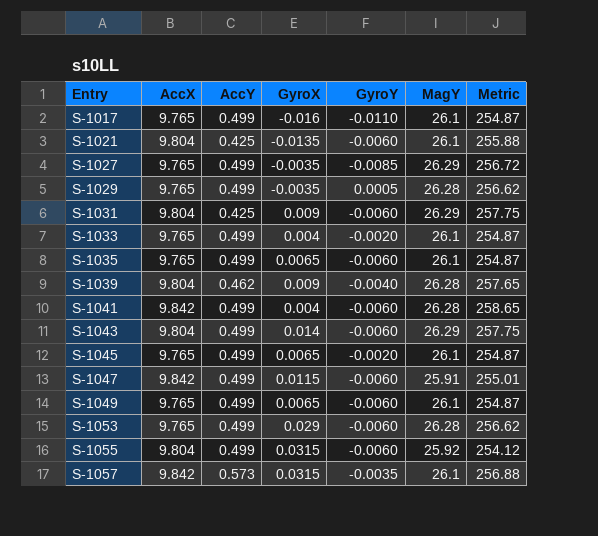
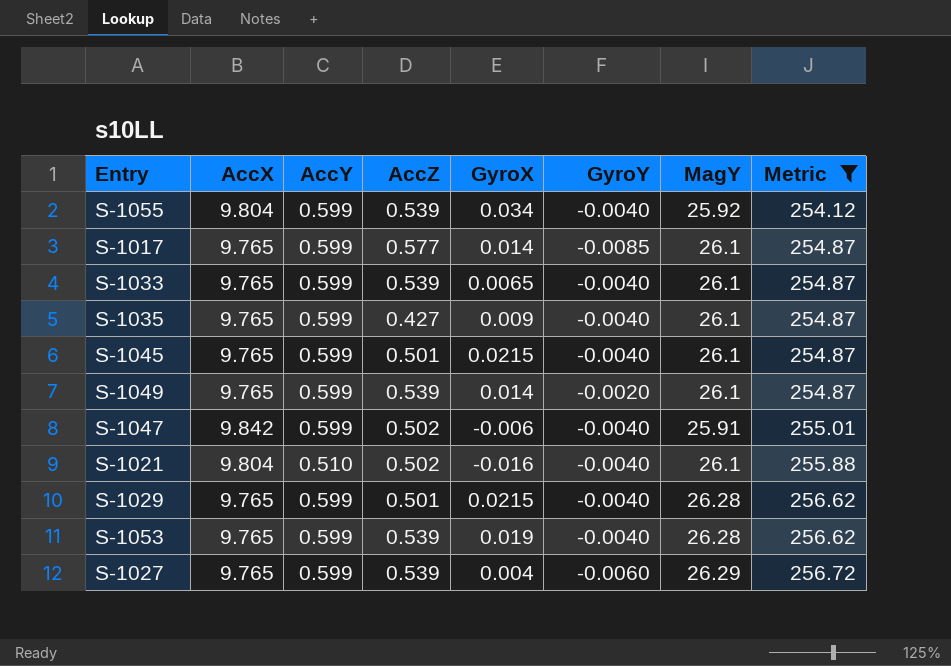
filter: none -> Metric <= 256.72
row order: Entry ascending -> Metric ascending
column AccZ | position: none -> 4
S-1055 | AccY: 0.499 -> 0.599
S-1055 | GyroX: 0.0315 -> 0.034
S-1055 | GyroY: -0.0060 -> -0.0040
S-1017 | AccY: 0.499 -> 0.599
S-1017 | GyroX: -0.016 -> 0.014
S-1017 | GyroY: -0.0110 -> -0.0085
S-1033 | AccY: 0.499 -> 0.599
S-1033 | GyroX: 0.004 -> 0.0065
S-1033 | GyroY: -0.0020 -> -0.0040
S-1035 | AccY: 0.499 -> 0.599
S-1035 | GyroX: 0.0065 -> 0.009
S-1035 | GyroY: -0.0060 -> -0.0040
S-1045 | AccY: 0.499 -> 0.599
S-1045 | GyroX: 0.0065 -> 0.0215
S-1045 | GyroY: -0.0020 -> -0.0040
S-1049 | AccY: 0.499 -> 0.599
S-1049 | GyroX: 0.0065 -> 0.014
S-1049 | GyroY: -0.0060 -> -0.0020
S-1047 | AccY: 0.499 -> 0.599
S-1047 | GyroX: 0.0115 -> -0.006
S-1047 | GyroY: -0.0060 -> -0.0040
S-1021 | AccY: 0.425 -> 0.510
S-1021 | GyroX: -0.0135 -> -0.016
S-1021 | GyroY: -0.0060 -> -0.0040
S-1029 | AccY: 0.499 -> 0.599
S-1029 | GyroX: -0.0035 -> 0.0215
S-1029 | GyroY: 0.0005 -> -0.0040
S-1053 | AccY: 0.499 -> 0.599
S-1053 | GyroX: 0.029 -> 0.019
S-1053 | GyroY: -0.0060 -> -0.0040
S-1027 | AccY: 0.499 -> 0.599
S-1027 | GyroX: -0.0035 -> 0.004
S-1027 | GyroY: -0.0085 -> -0.0060

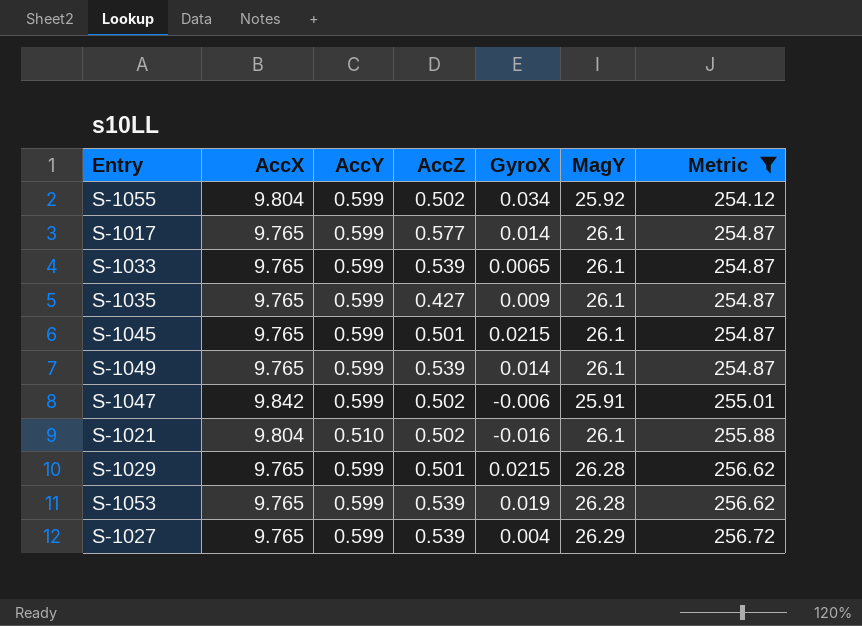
column GyroY | position: 6 -> none
S-1055 | AccZ: 0.539 -> 0.502

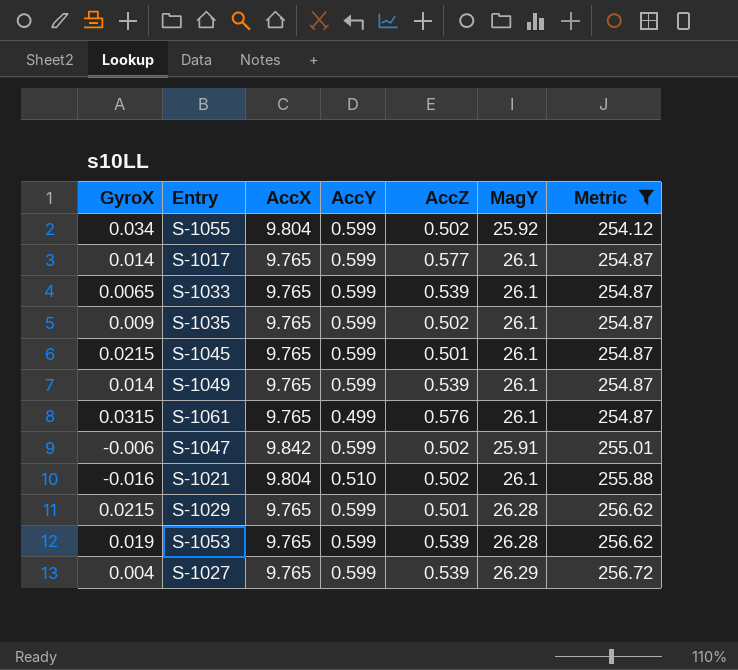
column GyroX | position: 5 -> 1
S-1035 | AccZ: 0.427 -> 0.502
row S-1061: none -> 0.0315 | 9.765 | 0.499 | 0.576 | 26.1 | 254.87

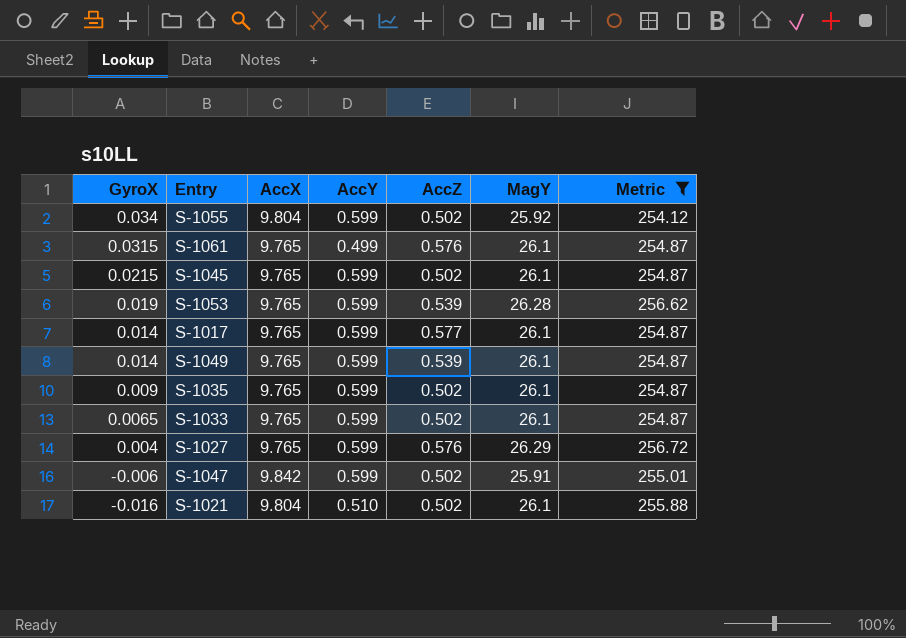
row order: Metric ascending -> GyroX descending
row S-1029: 0.0215 | 9.765 | 0.599 | 0.501 | 26.28 | 256.62 -> none
S-1045 | AccZ: 0.501 -> 0.502
S-1033 | AccZ: 0.539 -> 0.502
S-1027 | AccZ: 0.539 -> 0.576

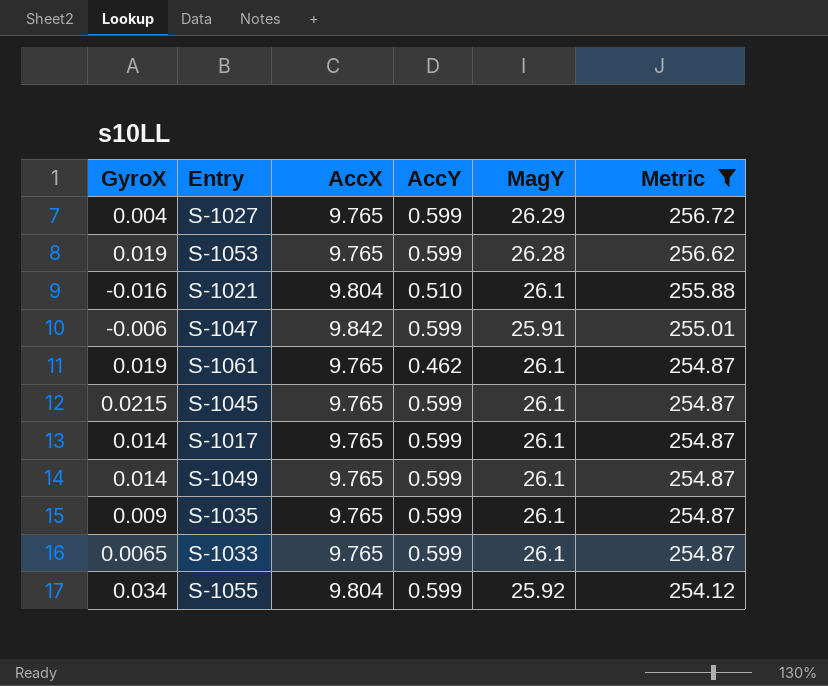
row order: GyroX descending -> Metric descending
column AccZ | position: 5 -> none
S-1061 | GyroX: 0.0315 -> 0.019
S-1061 | AccY: 0.499 -> 0.462

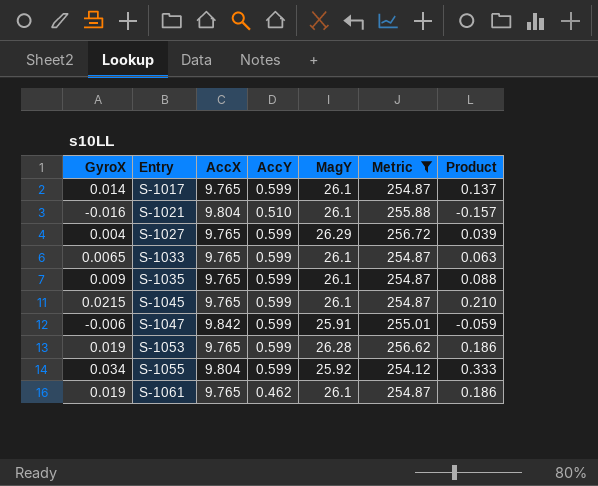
row order: Metric descending -> Entry ascending
column Product | formula: none -> [GyroX] * [AccX]
row S-1049: 0.014 | 9.765 | 0.599 | 26.1 | 254.87 -> none

